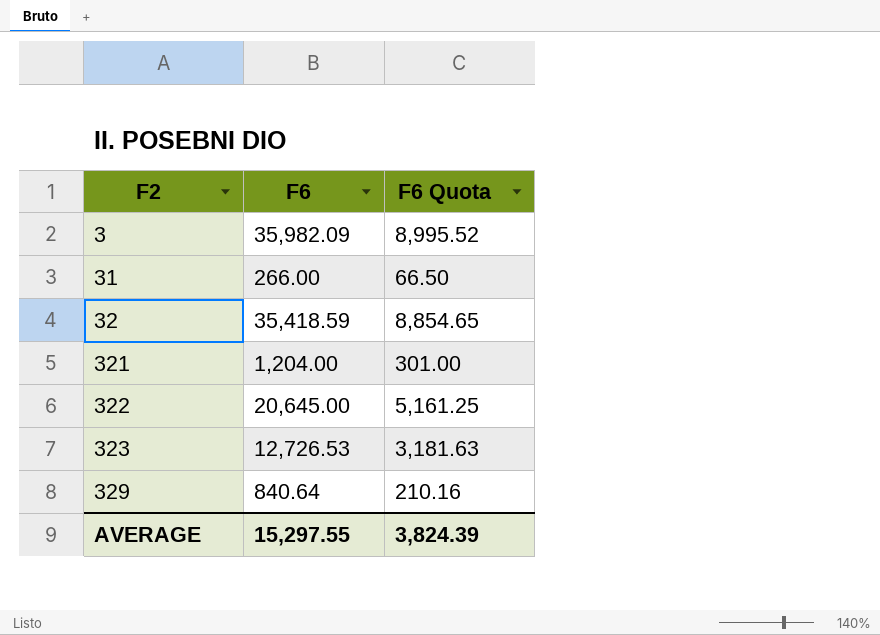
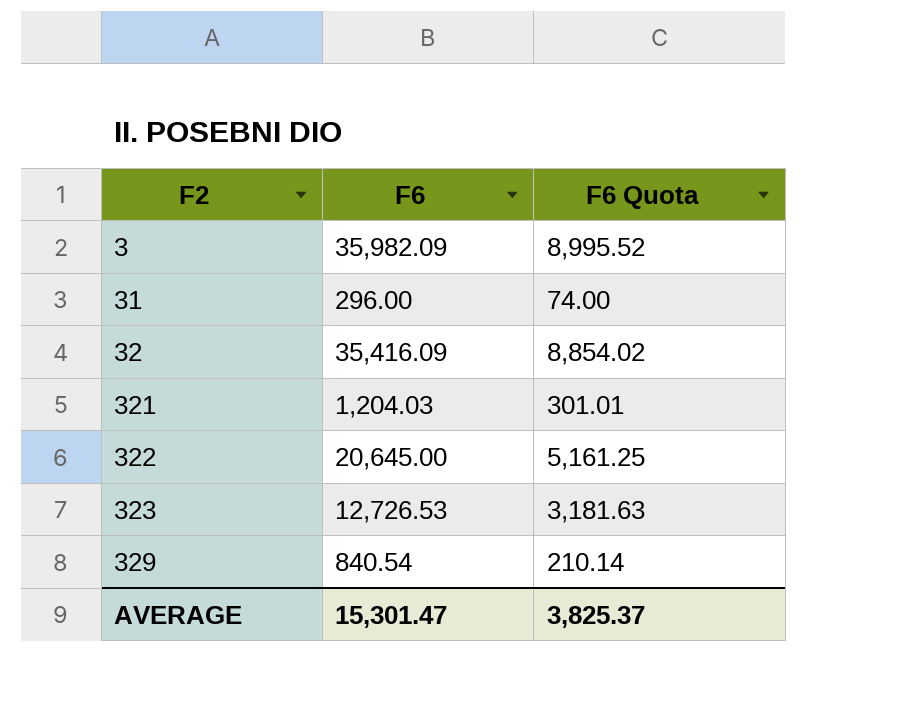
31 | F6: 266.00 -> 296.00
31 | F6 Quota: 66.50 -> 74.00
32 | F6: 35,418.59 -> 35,416.09
32 | F6 Quota: 8,854.65 -> 8,854.02
321 | F6: 1,204.00 -> 1,204.03
321 | F6 Quota: 301.00 -> 301.01
329 | F6: 840.64 -> 840.54
329 | F6 Quota: 210.16 -> 210.14
AVERAGE | F6: 15,297.55 -> 15,301.47
AVERAGE | F6 Quota: 3,824.39 -> 3,825.37

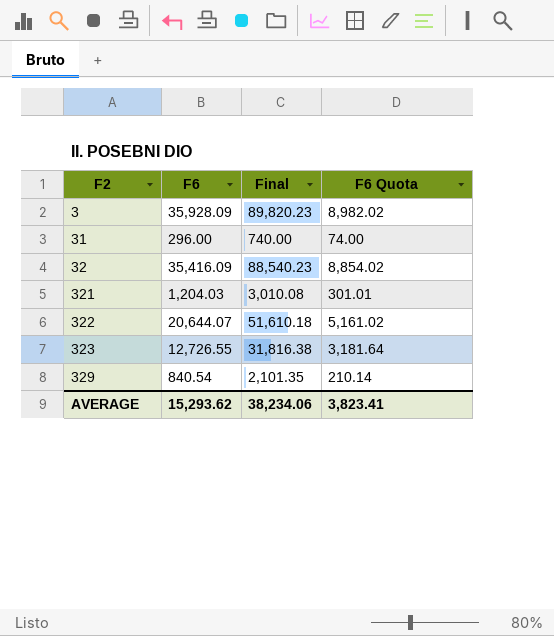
column Final | formula: none -> [F6] * 2.5
3 | F6: 35,982.09 -> 35,928.09
3 | F6 Quota: 8,995.52 -> 8,982.02
322 | F6: 20,645.00 -> 20,644.07
322 | F6 Quota: 5,161.25 -> 5,161.02
323 | F6: 12,726.53 -> 12,726.55
323 | F6 Quota: 3,181.63 -> 3,181.64
AVERAGE | F6: 15,301.47 -> 15,293.62
AVERAGE | F6 Quota: 3,825.37 -> 3,823.41

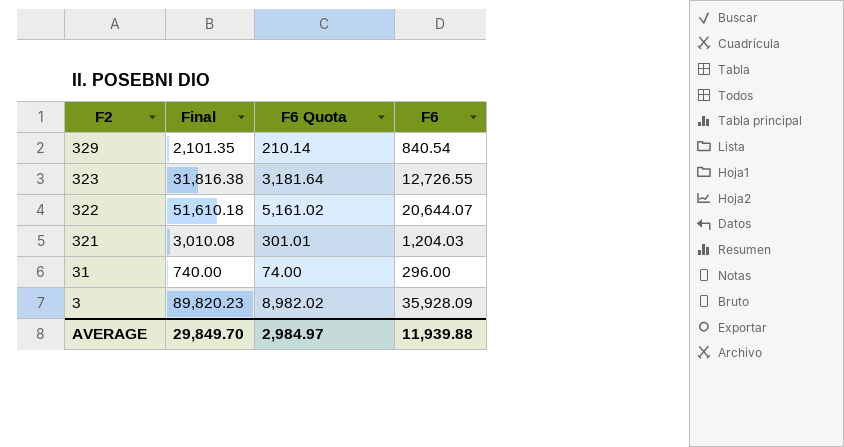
row order: F2 ascending -> F2 descending
column F6 | position: 2 -> 4
row 32: 35,416.09 | 88,540.23 | 8,854.02 -> none
AVERAGE | Final: 38,234.06 -> 29,849.70
AVERAGE | F6 Quota: 3,823.41 -> 2,984.97
AVERAGE | F6: 15,293.62 -> 11,939.88

